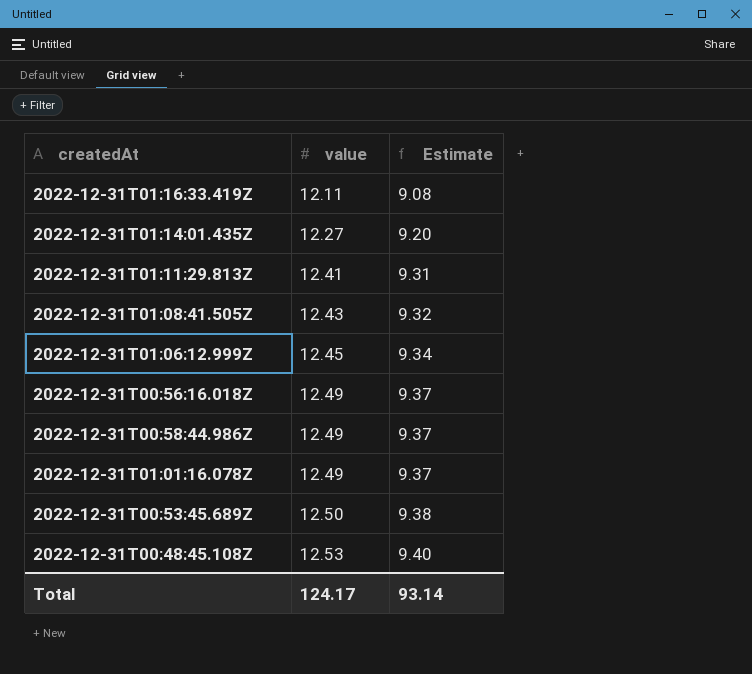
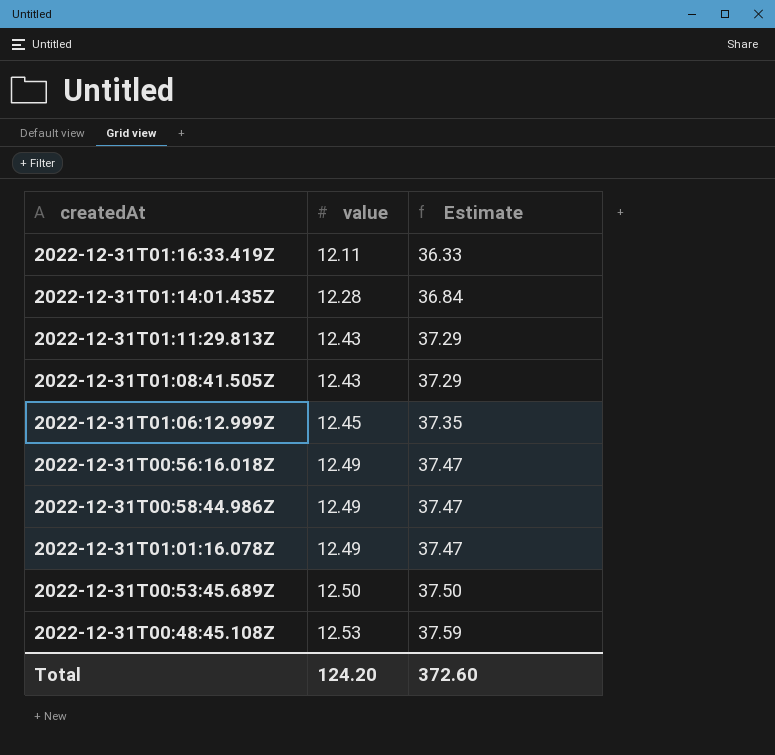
column Estimate | formula: [value] * 0.75 -> [value] * 3
2022-12-31T01:14:01.435Z | value: 12.27 -> 12.28
2022-12-31T01:11:29.813Z | value: 12.41 -> 12.43
Total | value: 124.17 -> 124.20
Total | Estimate: 93.14 -> 372.60

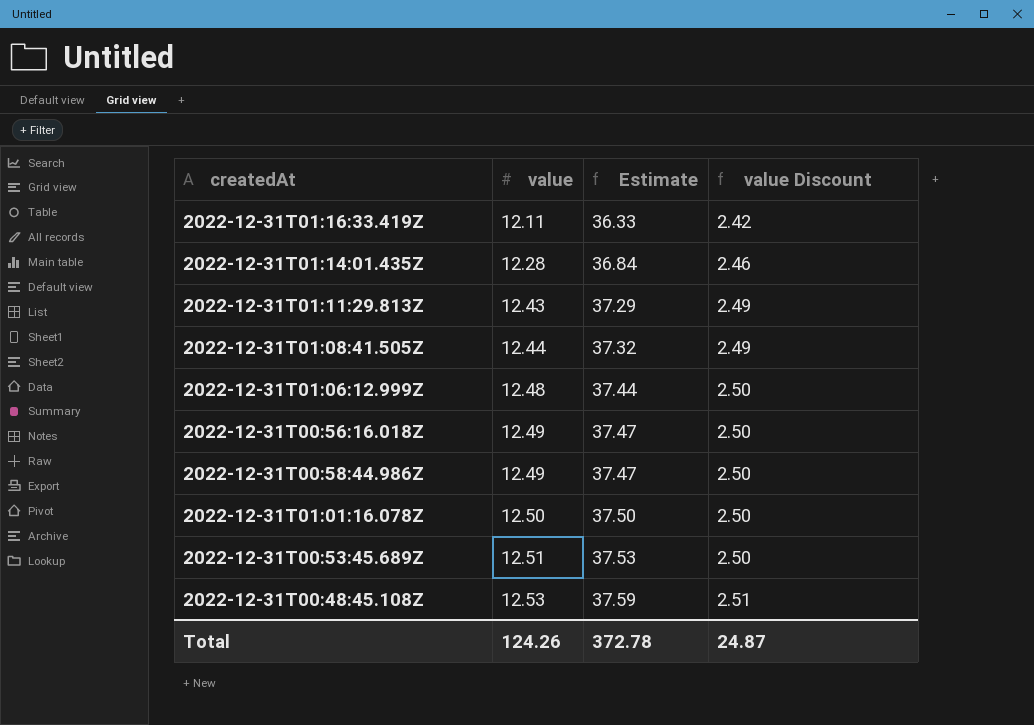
column value Discount | formula: none -> [value] * 0.2
2022-12-31T01:08:41.505Z | value: 12.43 -> 12.44
2022-12-31T01:08:41.505Z | Estimate: 37.29 -> 37.32
2022-12-31T01:06:12.999Z | value: 12.45 -> 12.48
2022-12-31T01:06:12.999Z | Estimate: 37.35 -> 37.44
2022-12-31T01:01:16.078Z | value: 12.49 -> 12.50
2022-12-31T01:01:16.078Z | Estimate: 37.47 -> 37.50
2022-12-31T00:53:45.689Z | value: 12.50 -> 12.51
2022-12-31T00:53:45.689Z | Estimate: 37.50 -> 37.53
Total | value: 124.20 -> 124.26
Total | Estimate: 372.60 -> 372.78

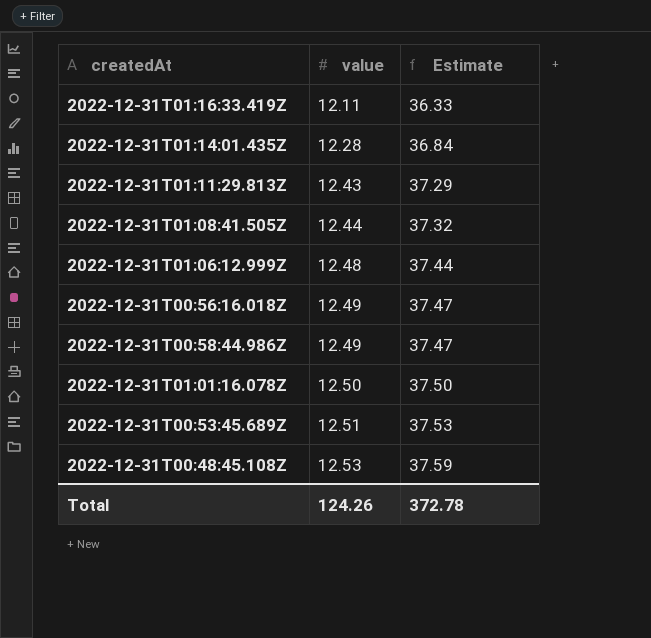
column value Discount | formula: [value] * 0.2 -> none

